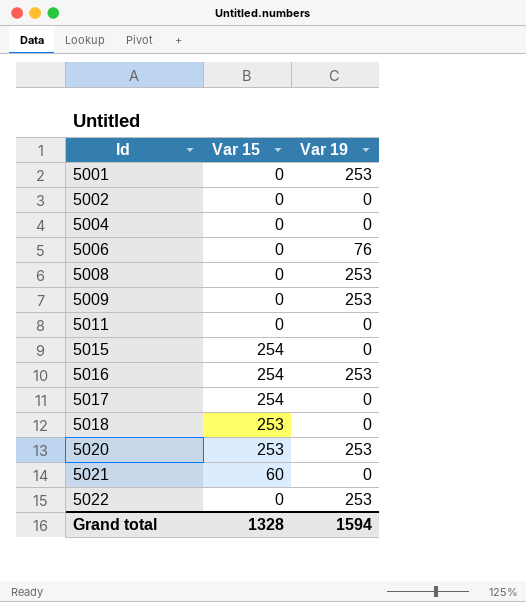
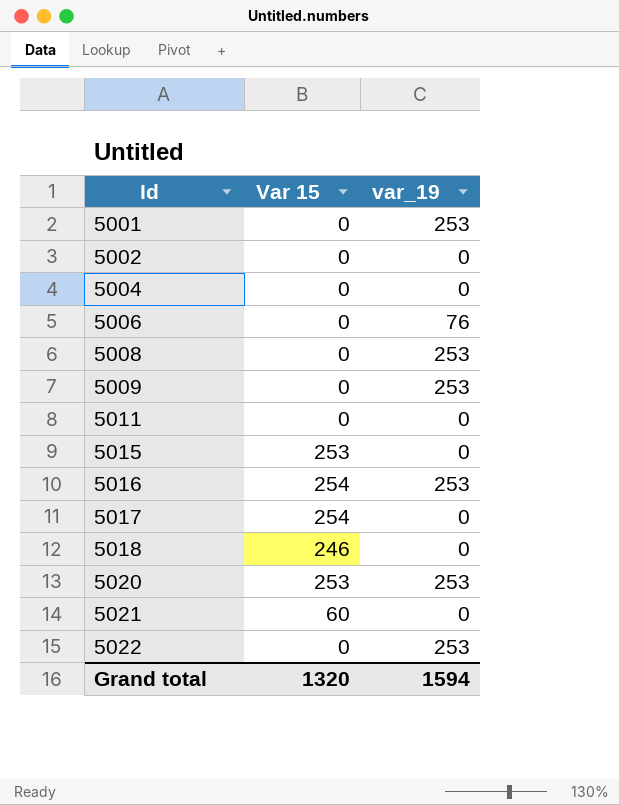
column name: Var 19 -> var_19
5015 | Var 15: 254 -> 253
5018 | Var 15: 253 -> 246
Grand total | Var 15: 1328 -> 1320

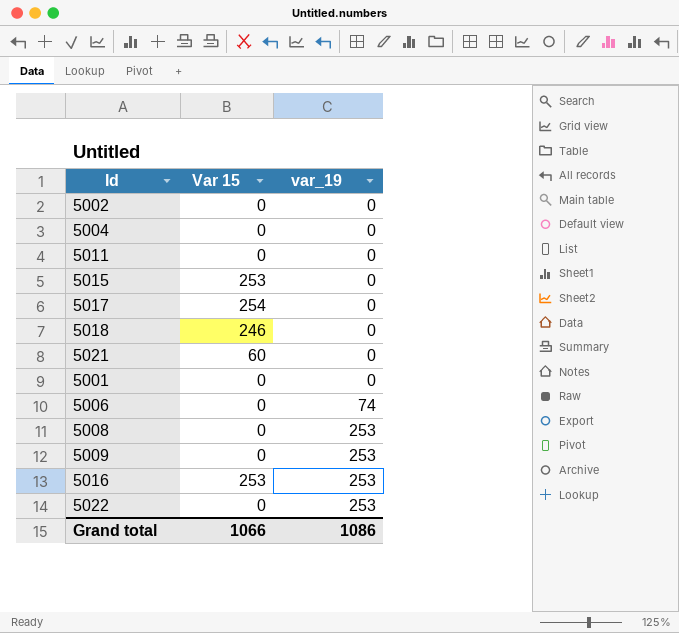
row order: Id ascending -> var_19 ascending
row 5020: 253 | 253 -> none
5001 | var_19: 253 -> 0
5006 | var_19: 76 -> 74
5016 | Var 15: 254 -> 253
Grand total | Var 15: 1320 -> 1066
Grand total | var_19: 1594 -> 1086

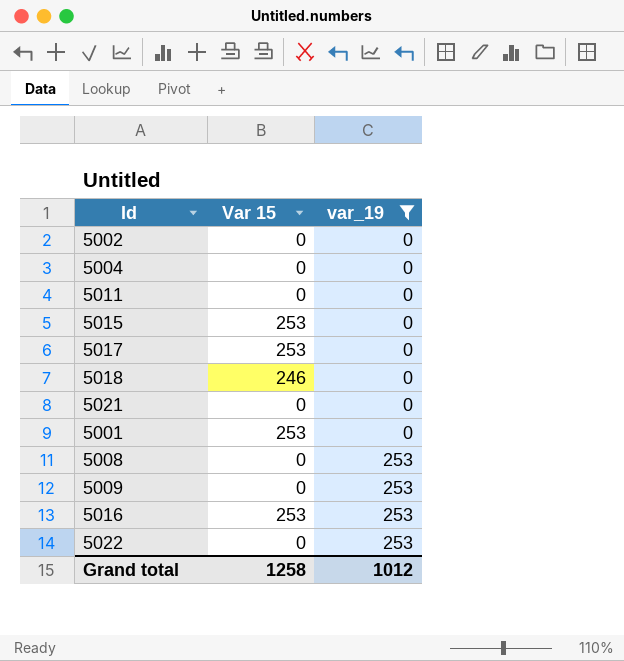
filter: none -> var_19 != 74
5017 | Var 15: 254 -> 253
5021 | Var 15: 60 -> 0
5001 | Var 15: 0 -> 253
Grand total | Var 15: 1066 -> 1258
Grand total | var_19: 1086 -> 1012

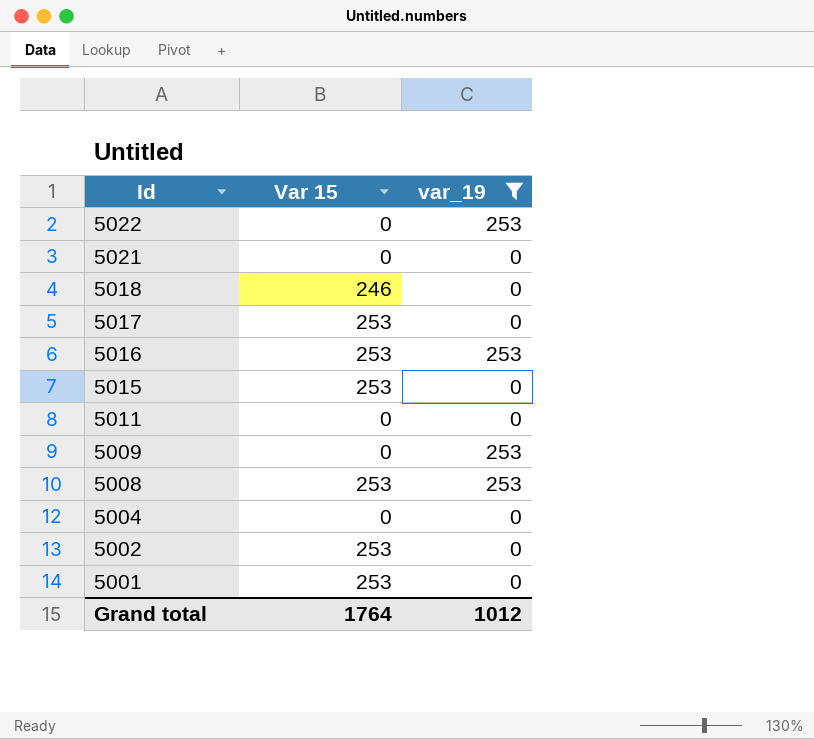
row order: var_19 ascending -> Id descending
5008 | Var 15: 0 -> 253
5002 | Var 15: 0 -> 253
Grand total | Var 15: 1258 -> 1764

